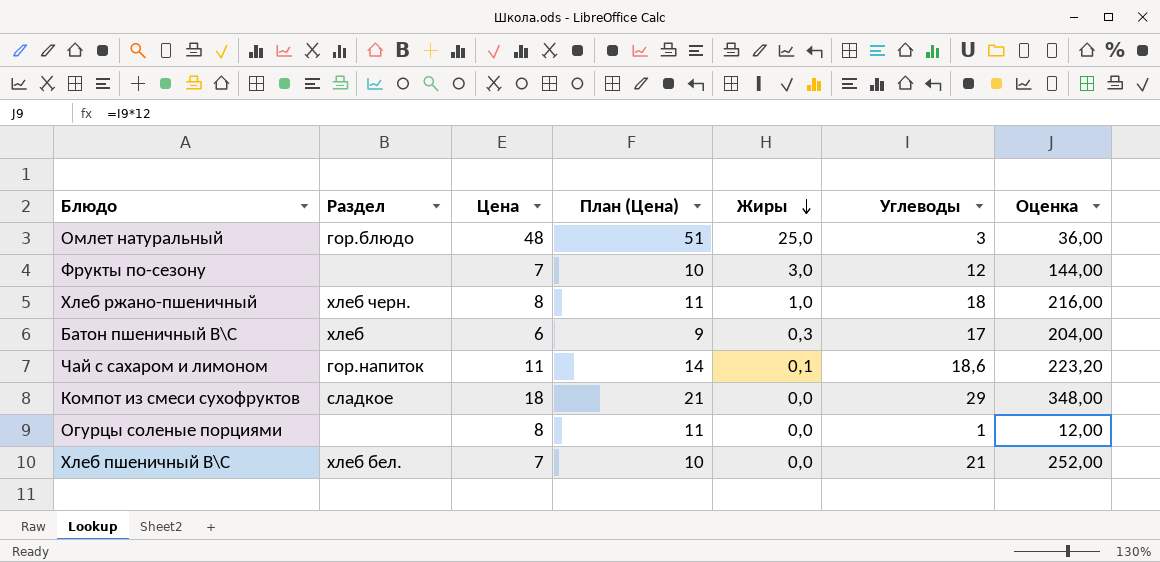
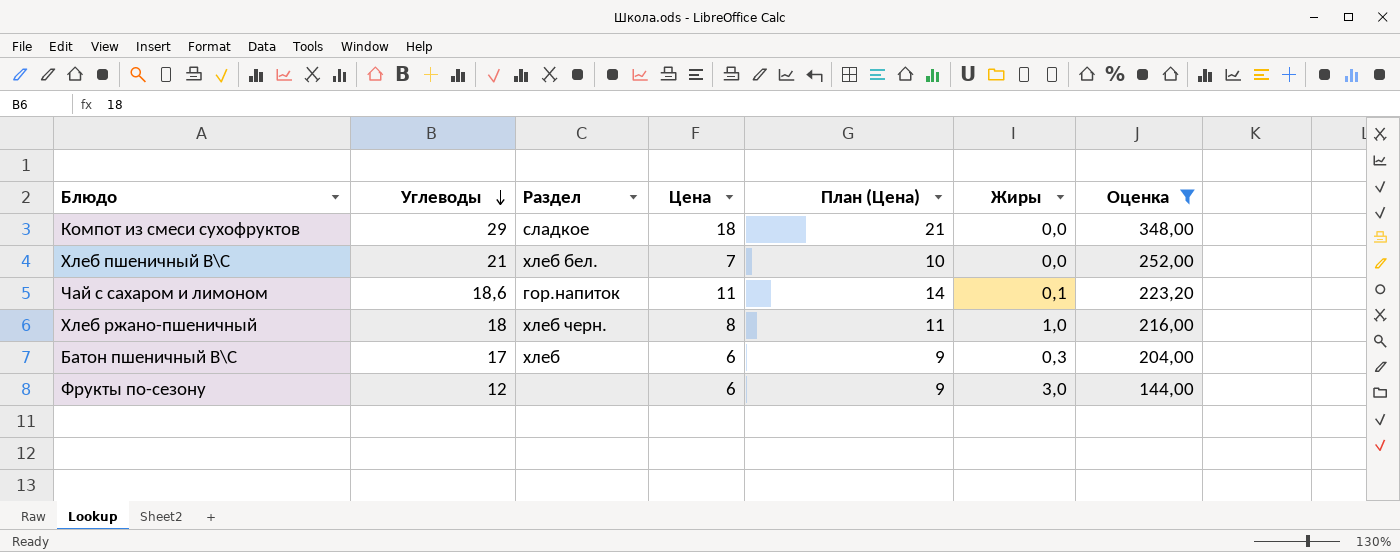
filter: none -> Оценка >= 144,00
row order: Жиры descending -> Углеводы descending
column Углеводы | position: 6 -> 2
Фрукты по-сезону | Цена: 7 -> 6
Фрукты по-сезону | План (Цена): 10 -> 9

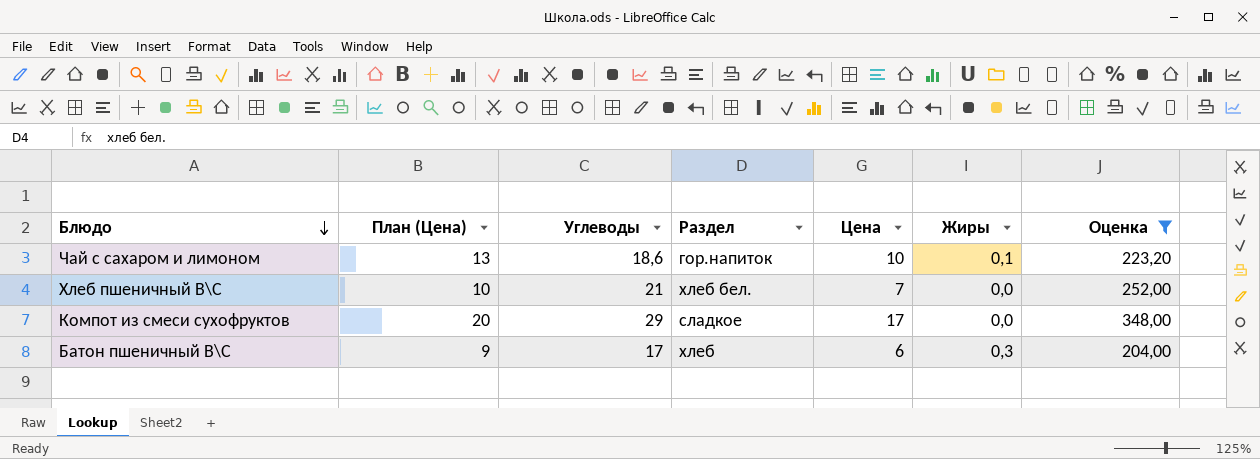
row order: Углеводы descending -> Блюдо descending
column План (Цена) | position: 5 -> 2
row Хлеб ржано-пшеничный: 18 | хлеб черн. | 8 | 11 | 1,0 | 216,00 -> none
row Фрукты по-сезону: 12 | none | 6 | 9 | 3,0 | 144,00 -> none
Чай с сахаром и лимоном | План (Цена): 14 -> 13
Чай с сахаром и лимоном | Цена: 11 -> 10
Компот из смеси сухофруктов | План (Цена): 21 -> 20
Компот из смеси сухофруктов | Цена: 18 -> 17

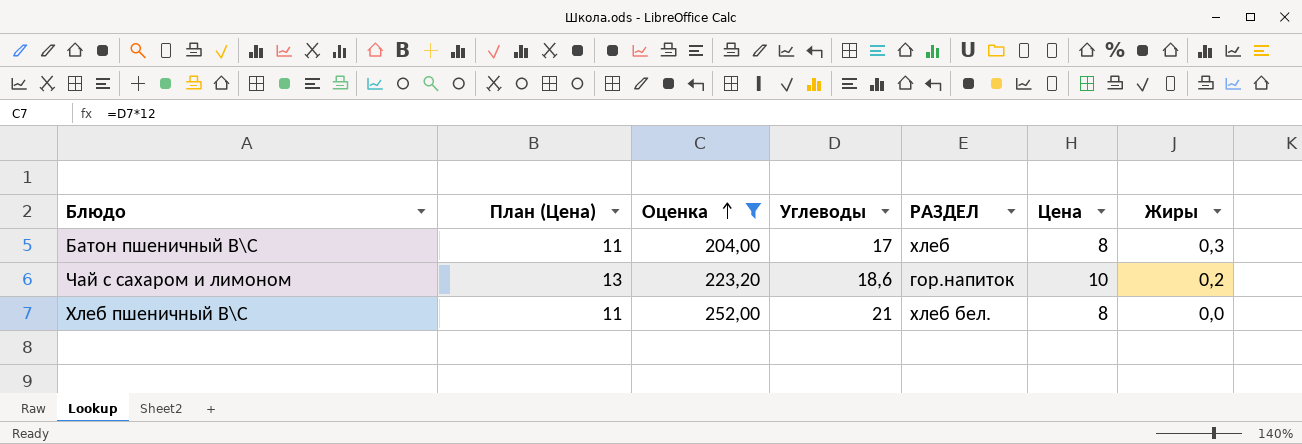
row order: Блюдо descending -> Оценка ascending
column Оценка | position: 7 -> 3
column name: Раздел -> РАЗДЕЛ
row Компот из смеси сухофруктов: 20 | 29 | сладкое | 17 | 0,0 | 348,00 -> none
Батон пшеничный В\С | План (Цена): 9 -> 11
Батон пшеничный В\С | Цена: 6 -> 8
Чай с сахаром и лимоном | Жиры: 0,1 -> 0,2
Хлеб пшеничный В\С | План (Цена): 10 -> 11
Хлеб пшеничный В\С | Цена: 7 -> 8

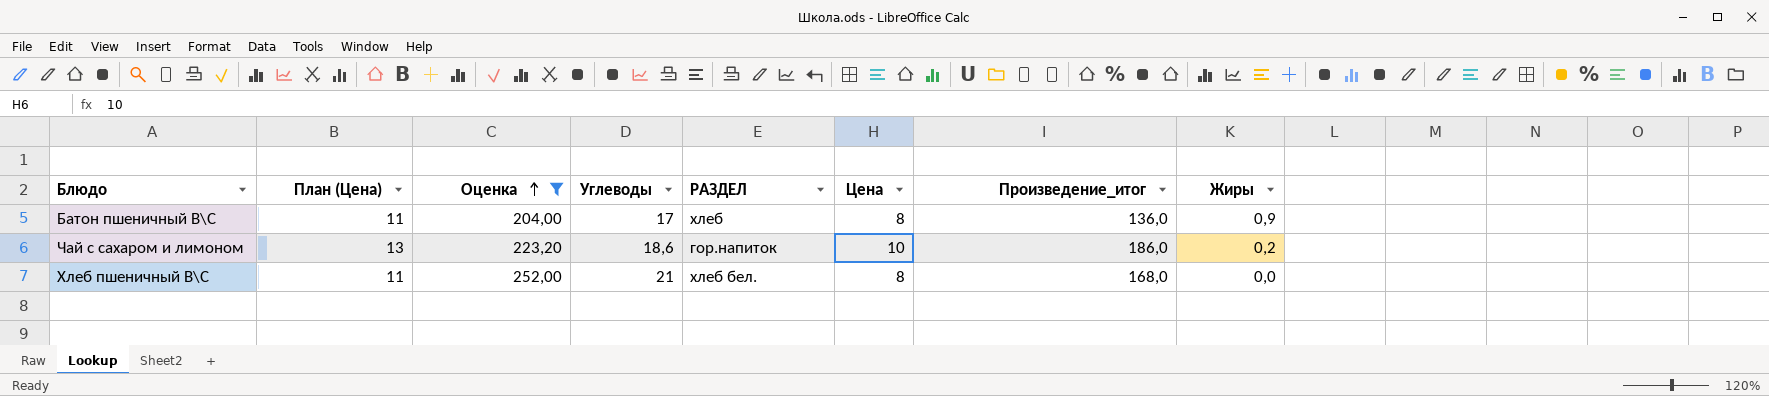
column Произведение_итог | formula: none -> [Углеводы] * [Цена]
Батон пшеничный В\С | Жиры: 0,3 -> 0,9

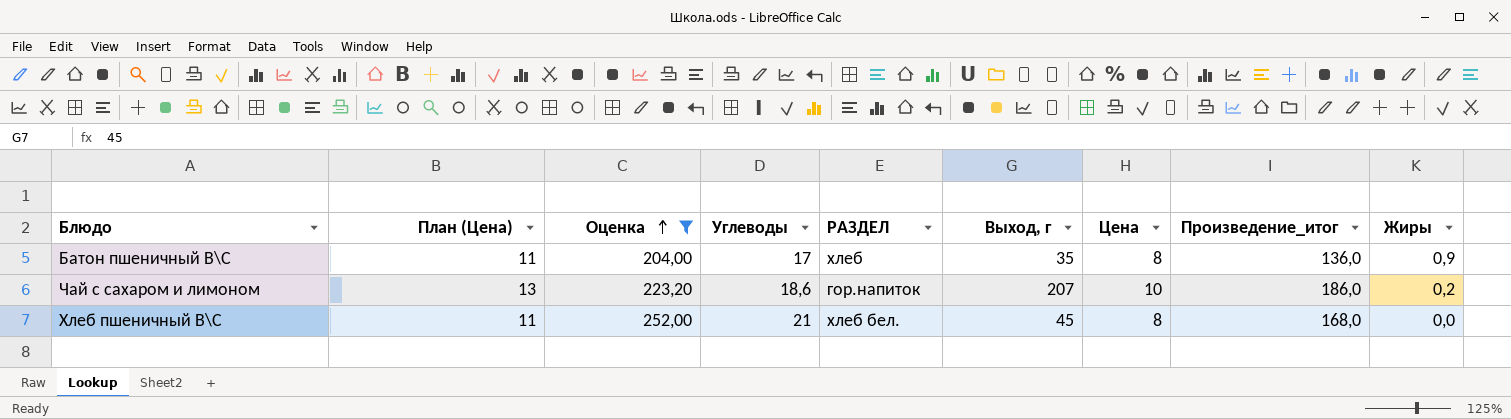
column Выход, г | position: none -> 6

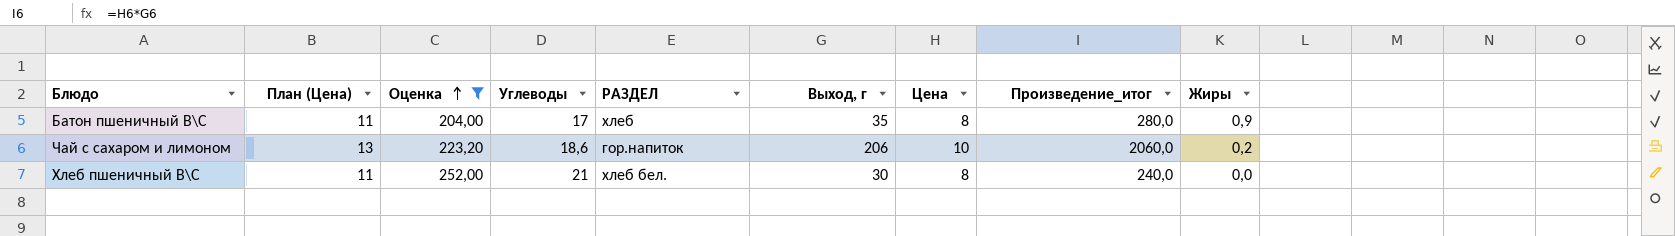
column Произведение_итог | formula: [Углеводы] * [Цена] -> [Выход, г] * [Цена]
Чай с сахаром и лимоном | Выход, г: 207 -> 206
Хлеб пшеничный В\С | Выход, г: 45 -> 30

